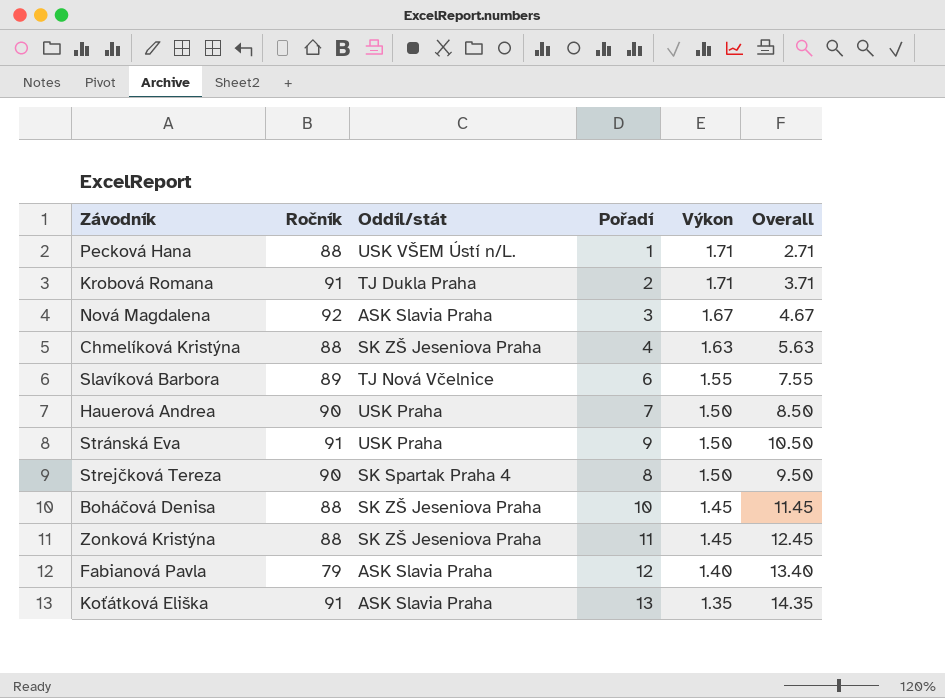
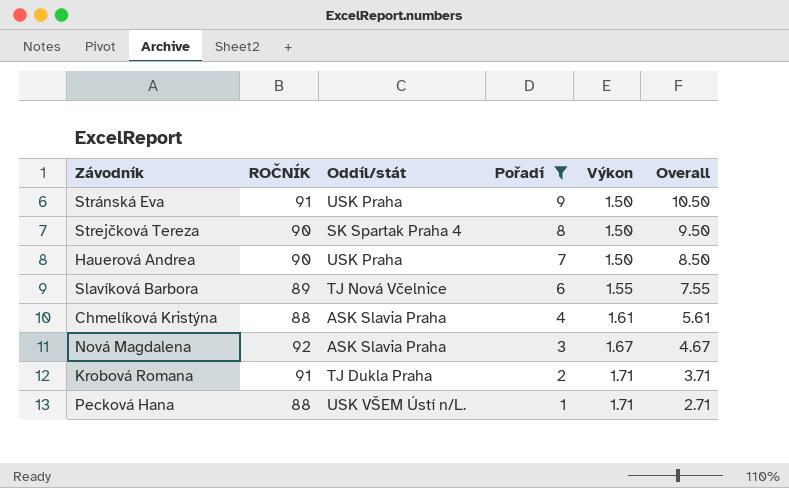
filter: none -> Pořadí <= 9
row order: Výkon descending -> Pořadí descending
column name: Ročník -> ROČNÍK
Chmelíková Kristýna | Oddíl/stát: SK ZŠ Jeseniova Praha -> ASK Slavia Praha
Chmelíková Kristýna | Výkon: 1.63 -> 1.61
Chmelíková Kristýna | Overall: 5.63 -> 5.61

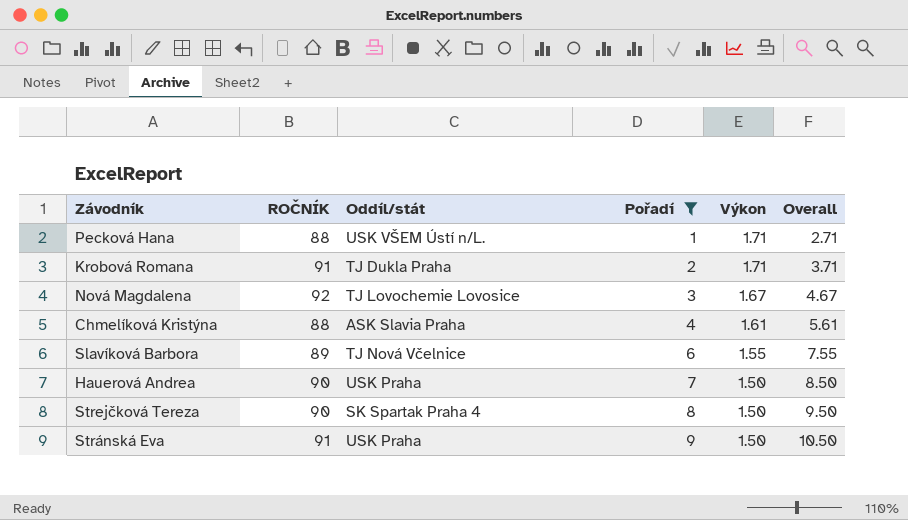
row order: Pořadí descending -> Pořadí ascending
Nová Magdalena | Oddíl/stát: ASK Slavia Praha -> TJ Lovochemie Lovosice

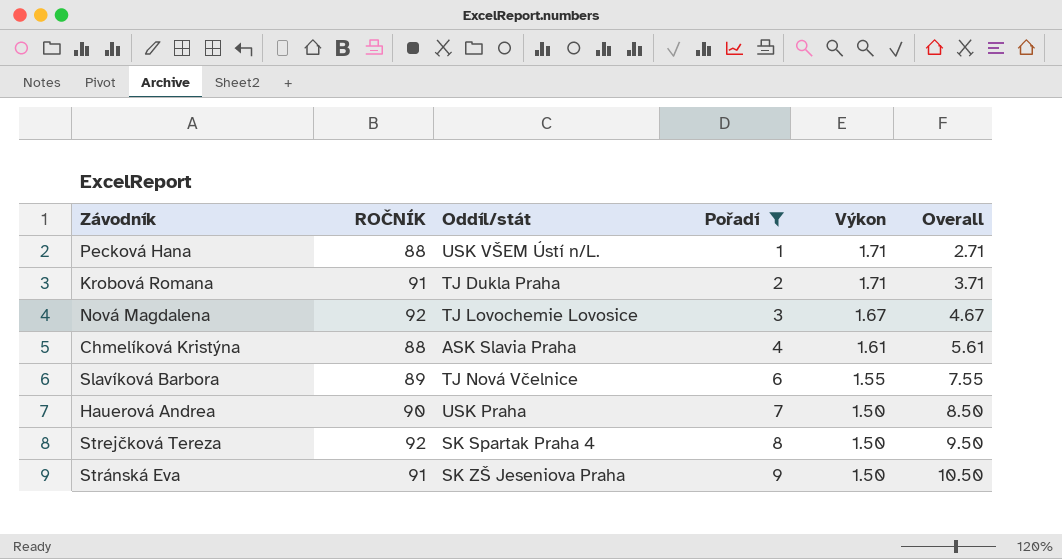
Strejčková Tereza | ROČNÍK: 90 -> 92
Stránská Eva | Oddíl/stát: USK Praha -> SK ZŠ Jeseniova Praha

